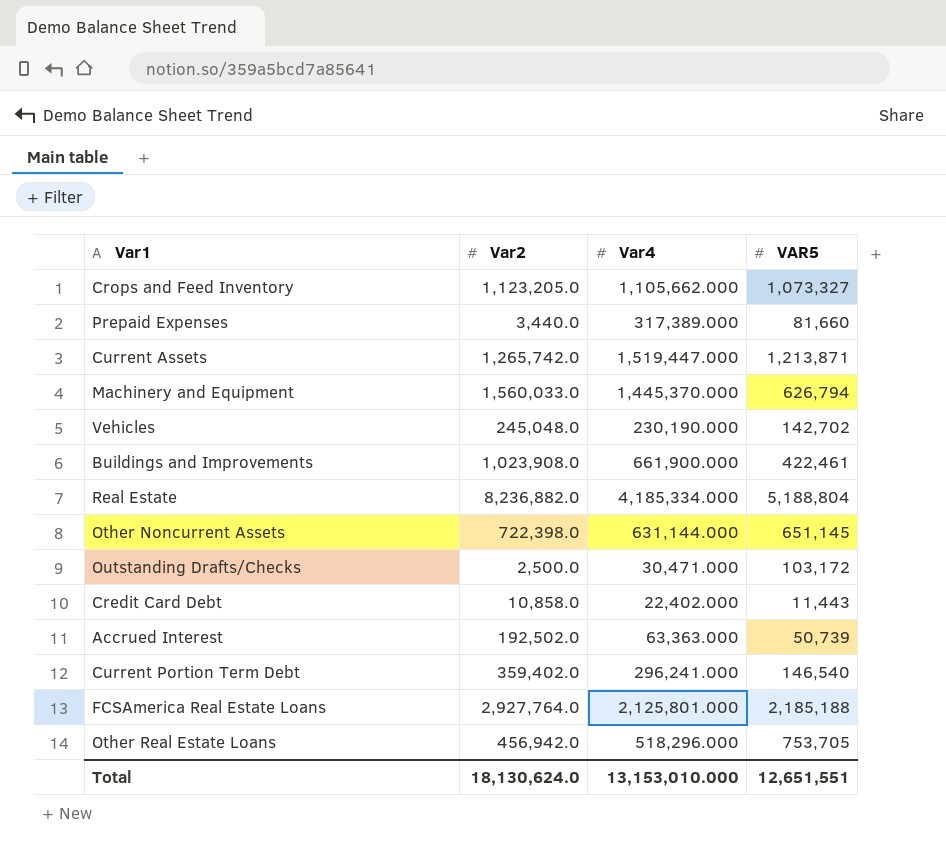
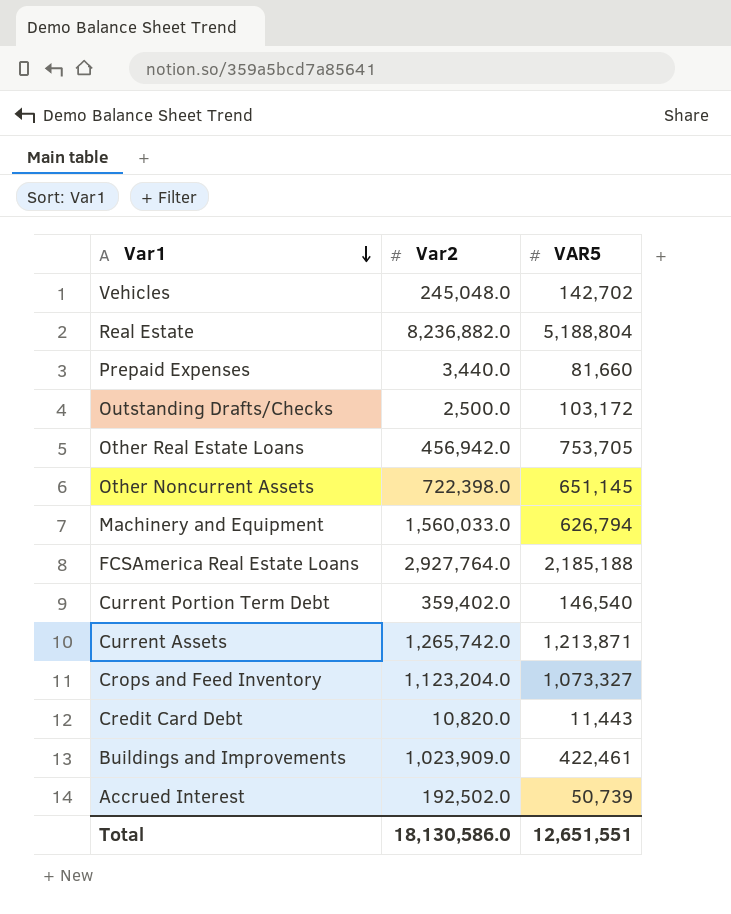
row order: none -> Var1 descending
column Var4 | position: 3 -> none
Crops and Feed Inventory | Var2: 1,123,205.0 -> 1,123,204.0
Credit Card Debt | Var2: 10,858.0 -> 10,820.0
Buildings and Improvements | Var2: 1,023,908.0 -> 1,023,909.0
Total | Var2: 18,130,624.0 -> 18,130,586.0

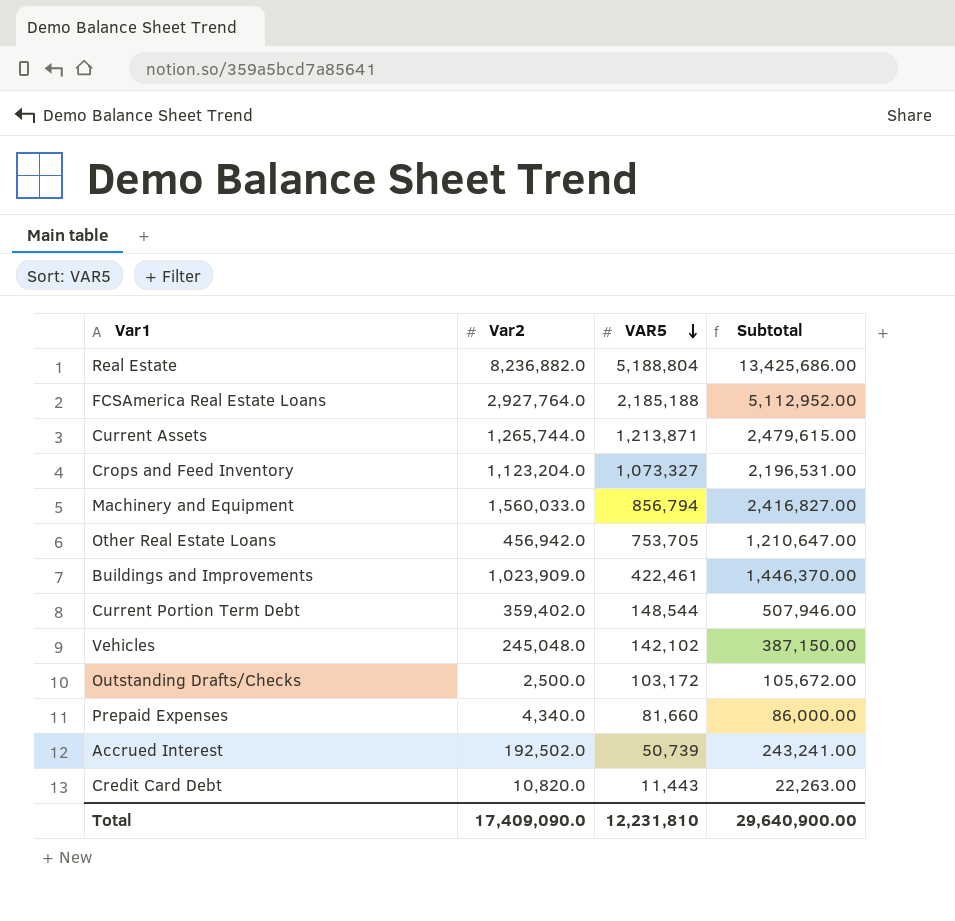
row order: Var1 descending -> VAR5 descending
column Subtotal | formula: none -> [Var2] + [VAR5]
row Other Noncurrent Assets: 722,398.0 | 651,145 -> none
Current Assets | Var2: 1,265,742.0 -> 1,265,744.0
Machinery and Equipment | VAR5: 626,794 -> 856,794
Current Portion Term Debt | VAR5: 146,540 -> 148,544
Vehicles | VAR5: 142,702 -> 142,102
Prepaid Expenses | Var2: 3,440.0 -> 4,340.0
Total | Var2: 18,130,586.0 -> 17,409,090.0
Total | VAR5: 12,651,551 -> 12,231,810

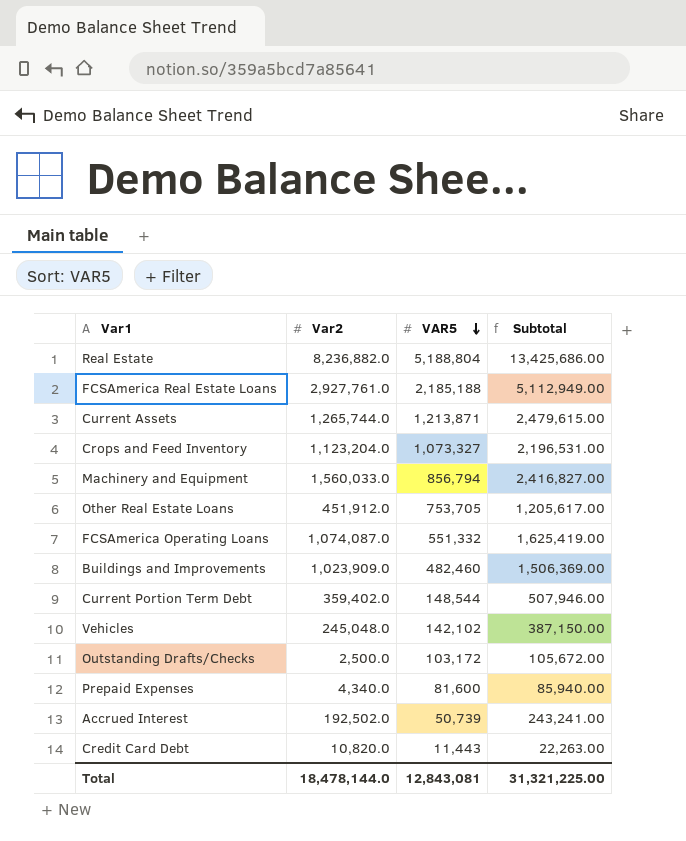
FCSAmerica Real Estate Loans | Var2: 2,927,764.0 -> 2,927,761.0
FCSAmerica Real Estate Loans | Subtotal: 5,112,952.00 -> 5,112,949.00
Other Real Estate Loans | Var2: 456,942.0 -> 451,912.0
Other Real Estate Loans | Subtotal: 1,210,647.00 -> 1,205,617.00
row FCSAmerica Operating Loans: none -> 1,074,087.0 | 551,332 | 1,625,419.00
Buildings and Improvements | VAR5: 422,461 -> 482,460
Buildings and Improvements | Subtotal: 1,446,370.00 -> 1,506,369.00
Prepaid Expenses | VAR5: 81,660 -> 81,600
Prepaid Expenses | Subtotal: 86,000.00 -> 85,940.00
Total | Var2: 17,409,090.0 -> 18,478,144.0
Total | VAR5: 12,231,810 -> 12,843,081
Total | Subtotal: 29,640,900.00 -> 31,321,225.00

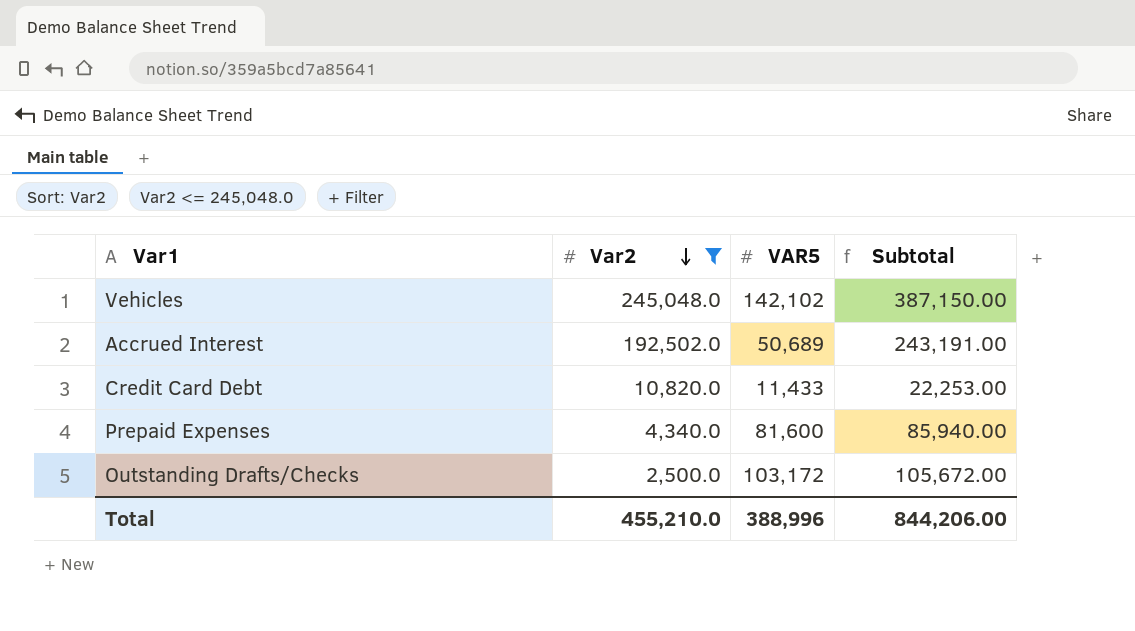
filter: none -> Var2 <= 245,048.0
row order: VAR5 descending -> Var2 descending
Accrued Interest | VAR5: 50,739 -> 50,689
Accrued Interest | Subtotal: 243,241.00 -> 243,191.00
Credit Card Debt | VAR5: 11,443 -> 11,433
Credit Card Debt | Subtotal: 22,263.00 -> 22,253.00
Total | Var2: 18,478,144.0 -> 455,210.0
Total | VAR5: 12,843,081 -> 388,996
Total | Subtotal: 31,321,225.00 -> 844,206.00

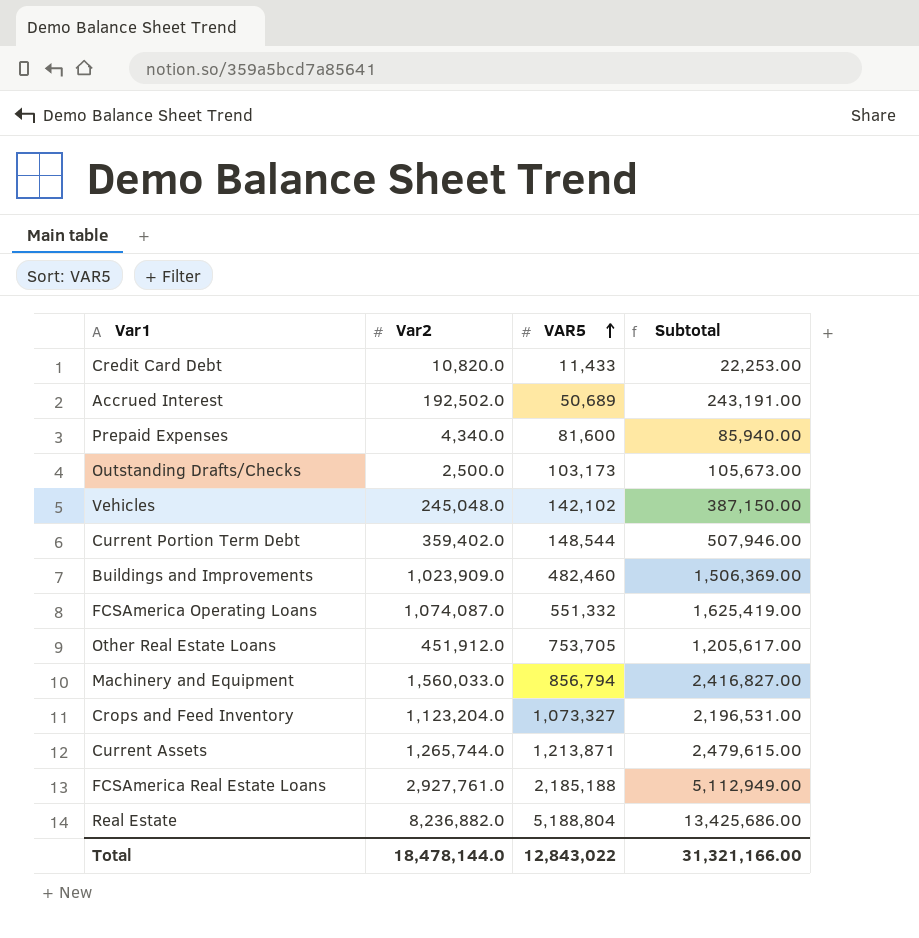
filter: Var2 <= 245,048.0 -> none
row order: Var2 descending -> VAR5 ascending
Outstanding Drafts/Checks | VAR5: 103,172 -> 103,173
Outstanding Drafts/Checks | Subtotal: 105,672.00 -> 105,673.00
Total | Var2: 455,210.0 -> 18,478,144.0
Total | VAR5: 388,996 -> 12,843,022
Total | Subtotal: 844,206.00 -> 31,321,166.00

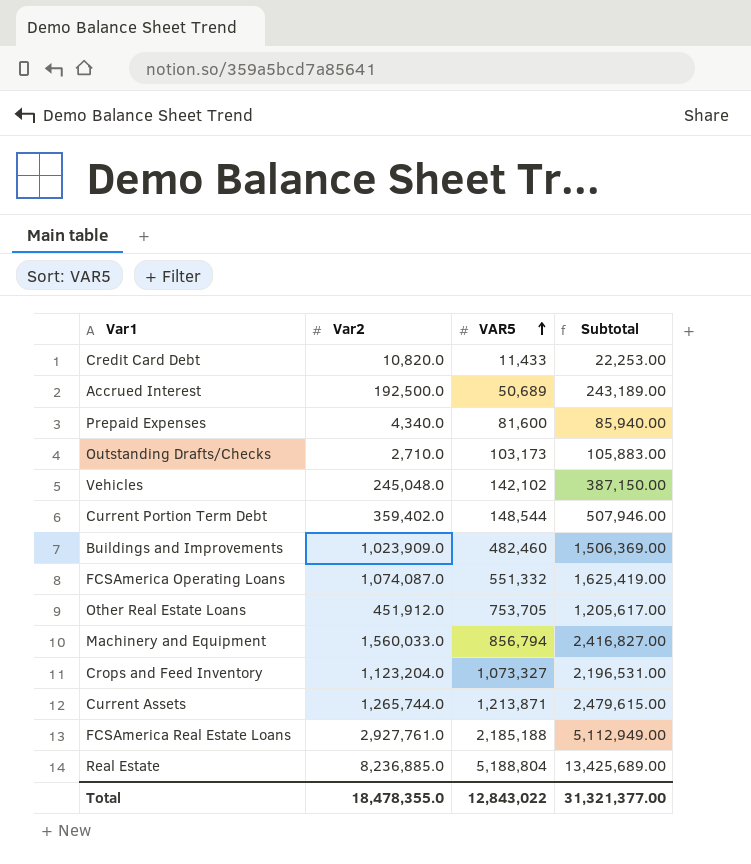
Accrued Interest | Var2: 192,502.0 -> 192,500.0
Accrued Interest | Subtotal: 243,191.00 -> 243,189.00
Outstanding Drafts/Checks | Var2: 2,500.0 -> 2,710.0
Outstanding Drafts/Checks | Subtotal: 105,673.00 -> 105,883.00
Real Estate | Var2: 8,236,882.0 -> 8,236,885.0
Real Estate | Subtotal: 13,425,686.00 -> 13,425,689.00
Total | Var2: 18,478,144.0 -> 18,478,355.0
Total | Subtotal: 31,321,166.00 -> 31,321,377.00

